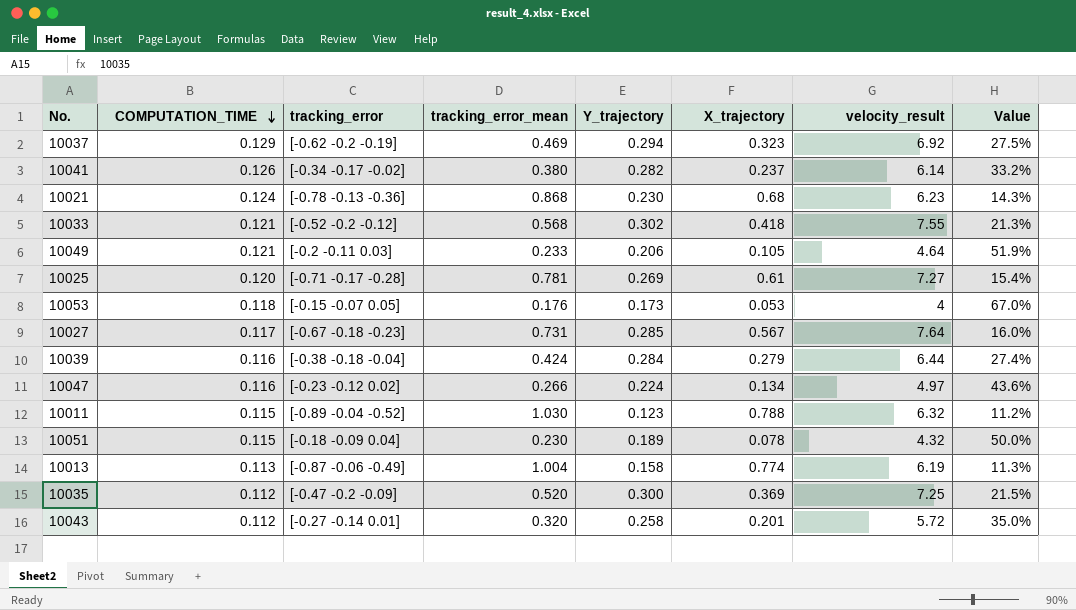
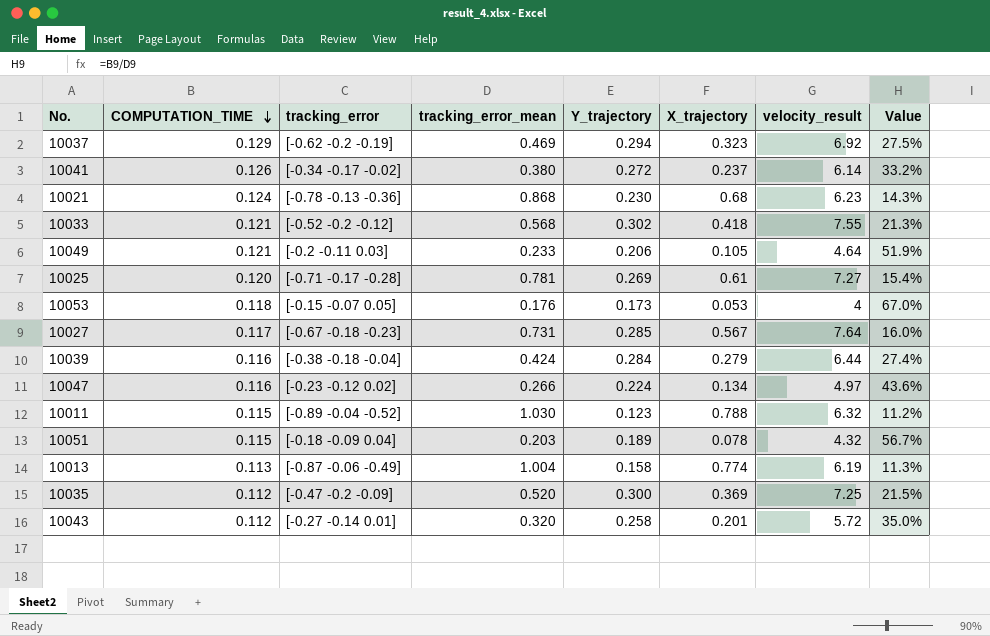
10041 | Y_trajectory: 0.282 -> 0.272
10051 | tracking_error_mean: 0.230 -> 0.203
10051 | Value: 50.0% -> 56.7%

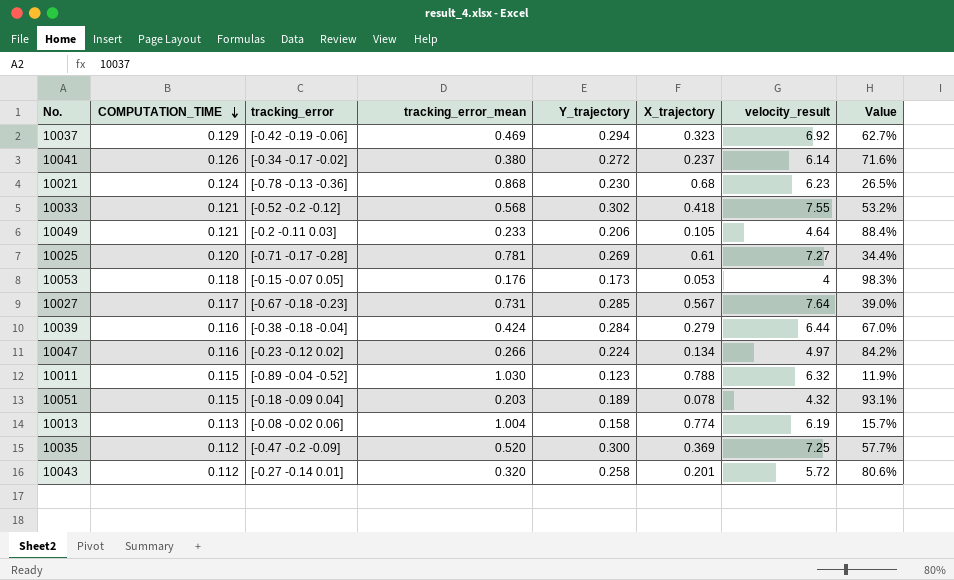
column Value | formula: [COMPUTATION_TIME] / [tracking_error_mean] -> [Y_trajectory] / [tracking_error_mean]
10037 | tracking_error: [-0.62 -0.2 -0.19] -> [-0.42 -0.19 -0.06]
10013 | tracking_error: [-0.87 -0.06 -0.49] -> [-0.08 -0.02 0.06]

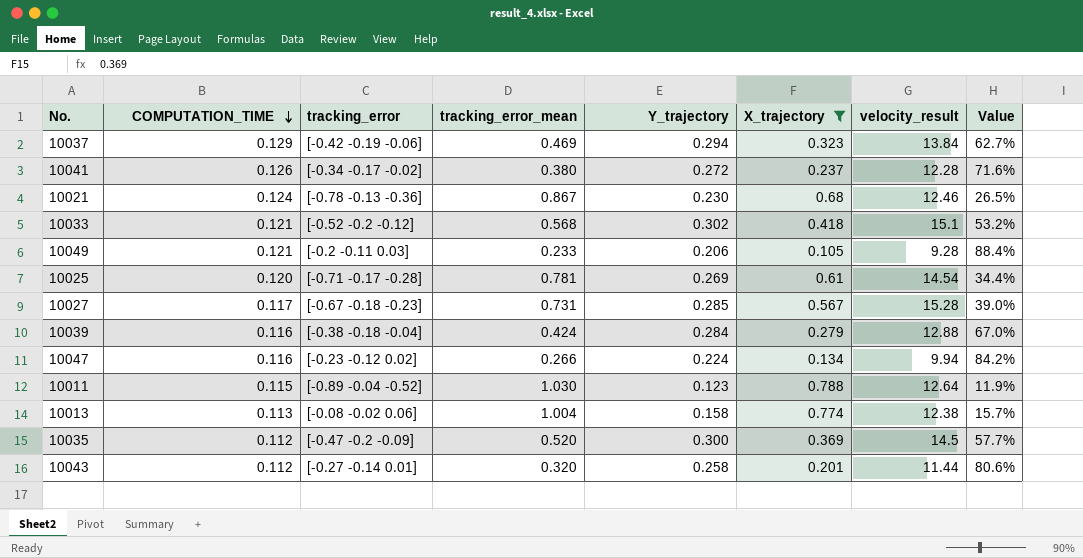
filter: none -> X_trajectory >= 0.105
10037 | velocity_result: 6.92 -> 13.84
10041 | velocity_result: 6.14 -> 12.28
10021 | tracking_error_mean: 0.868 -> 0.867
10021 | velocity_result: 6.23 -> 12.46
10033 | velocity_result: 7.55 -> 15.1
10049 | velocity_result: 4.64 -> 9.28
10025 | velocity_result: 7.27 -> 14.54
10027 | velocity_result: 7.64 -> 15.28
10039 | velocity_result: 6.44 -> 12.88
10047 | velocity_result: 4.97 -> 9.94
10011 | velocity_result: 6.32 -> 12.64
10013 | velocity_result: 6.19 -> 12.38
10035 | velocity_result: 7.25 -> 14.5
10043 | velocity_result: 5.72 -> 11.44

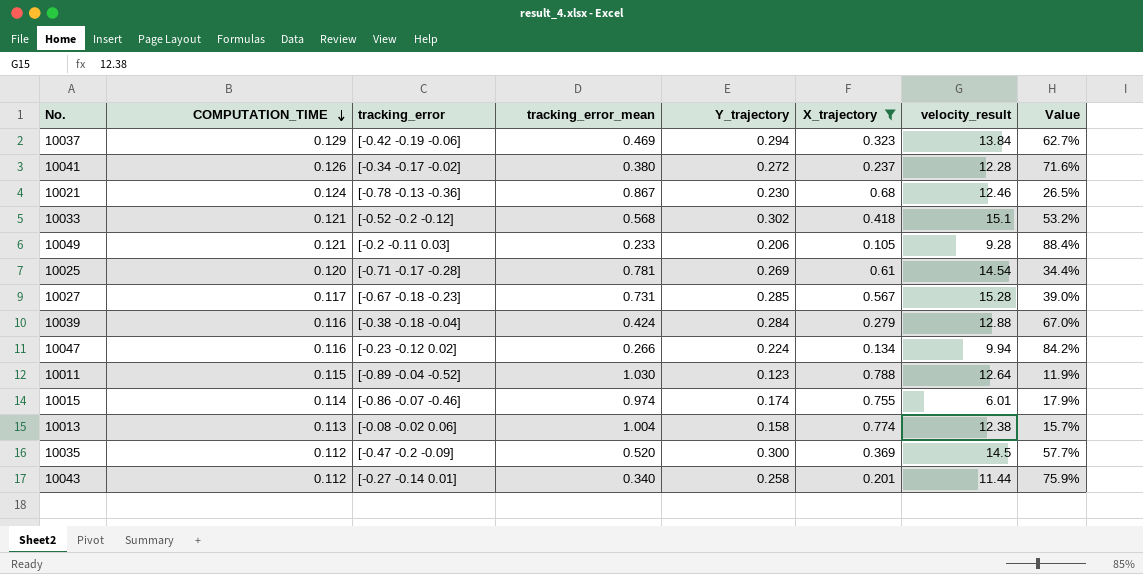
row 10015: none -> 0.114 | [-0.86 -0.07 -0.46] | 0.974 | 0.174 | 0.755 | 6.01 | 17.9%
10043 | tracking_error_mean: 0.320 -> 0.340
10043 | Value: 80.6% -> 75.9%

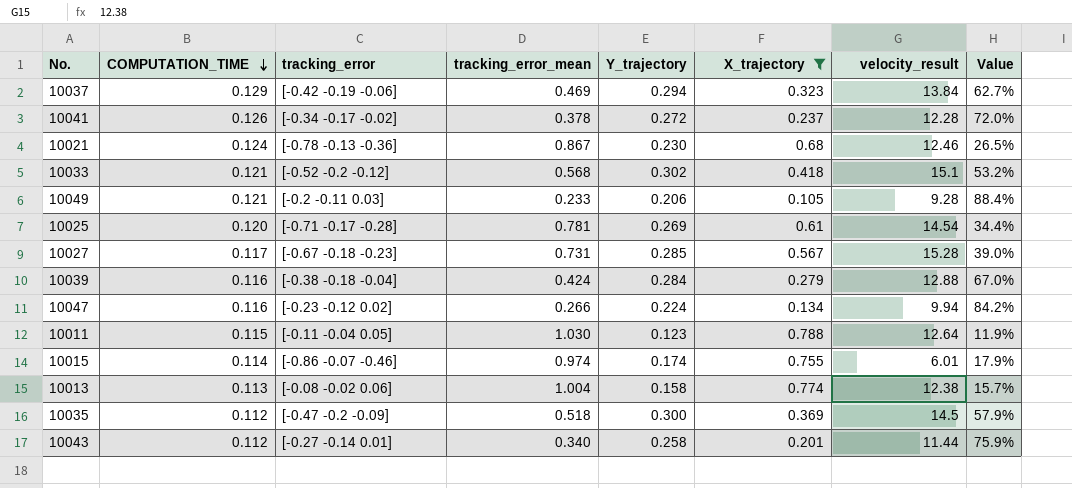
10041 | tracking_error_mean: 0.380 -> 0.378
10041 | Value: 71.6% -> 72.0%
10011 | tracking_error: [-0.89 -0.04 -0.52] -> [-0.11 -0.04 0.05]
10035 | tracking_error_mean: 0.520 -> 0.518
10035 | Value: 57.7% -> 57.9%

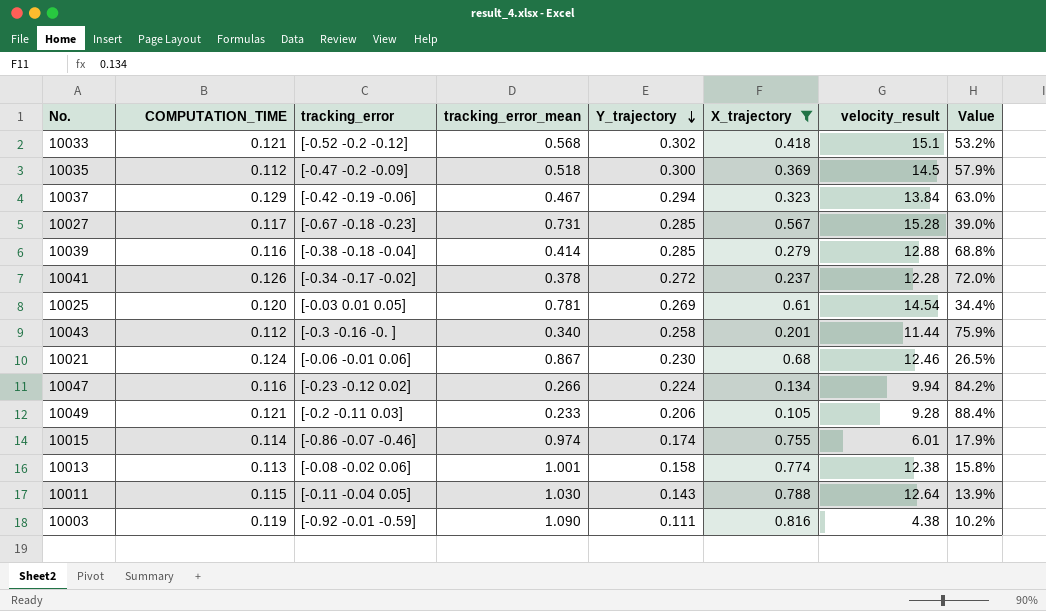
row order: COMPUTATION_TIME descending -> Y_trajectory descending
10037 | tracking_error_mean: 0.469 -> 0.467
10037 | Value: 62.7% -> 63.0%
10039 | tracking_error_mean: 0.424 -> 0.414
10039 | Y_trajectory: 0.284 -> 0.285
10039 | Value: 67.0% -> 68.8%
10025 | tracking_error: [-0.71 -0.17 -0.28] -> [-0.03 0.01 0.05]
10043 | tracking_error: [-0.27 -0.14 0.01] -> [-0.3 -0.16 -0. ]
10021 | tracking_error: [-0.78 -0.13 -0.36] -> [-0.06 -0.01 0.06]
10013 | tracking_error_mean: 1.004 -> 1.001
10013 | Value: 15.7% -> 15.8%
10011 | Y_trajectory: 0.123 -> 0.143
10011 | Value: 11.9% -> 13.9%
row 10003: none -> 0.119 | [-0.92 -0.01 -0.59] | 1.090 | 0.111 | 0.816 | 4.38 | 10.2%

